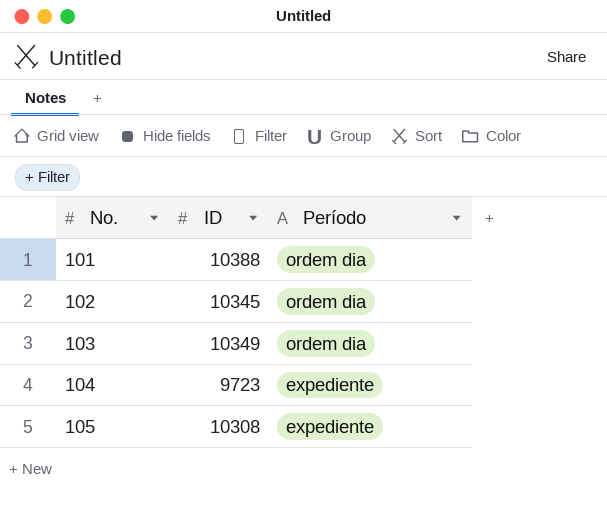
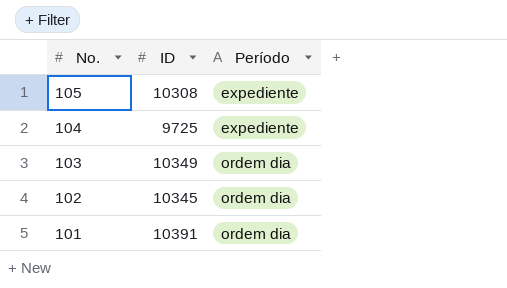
row order: No. ascending -> No. descending
104 | ID: 9723 -> 9725
101 | ID: 10388 -> 10391

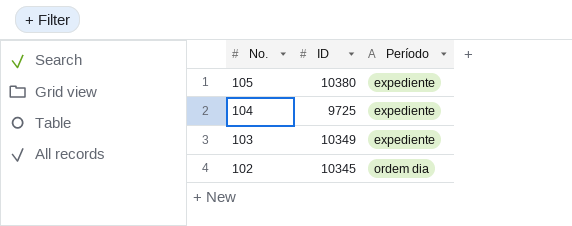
row 101: 10391 | ordem dia -> none
105 | ID: 10308 -> 10380
103 | Período: ordem dia -> expediente

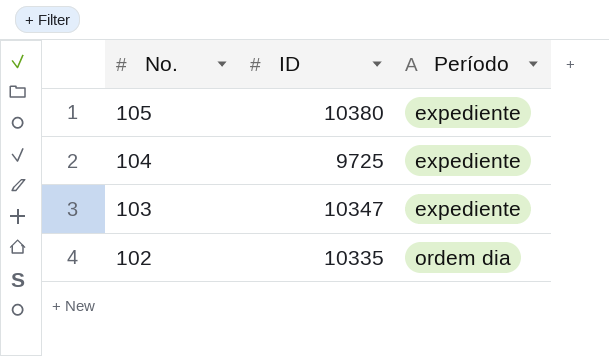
103 | ID: 10349 -> 10347
102 | ID: 10345 -> 10335

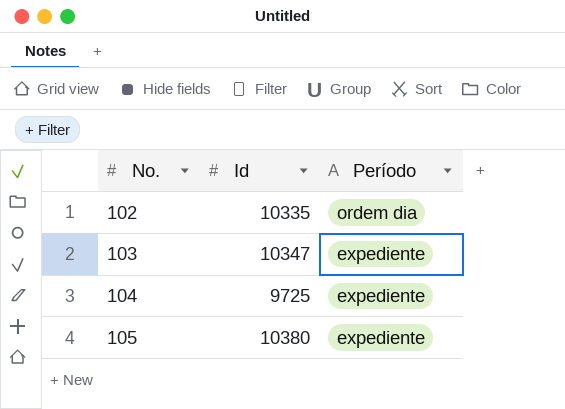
row order: No. descending -> No. ascending
column name: ID -> Id

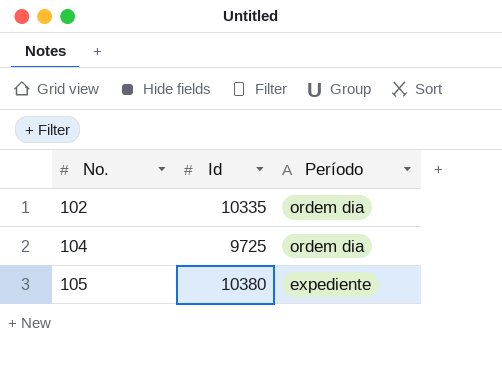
row 103: 10347 | expediente -> none
104 | Período: expediente -> ordem dia

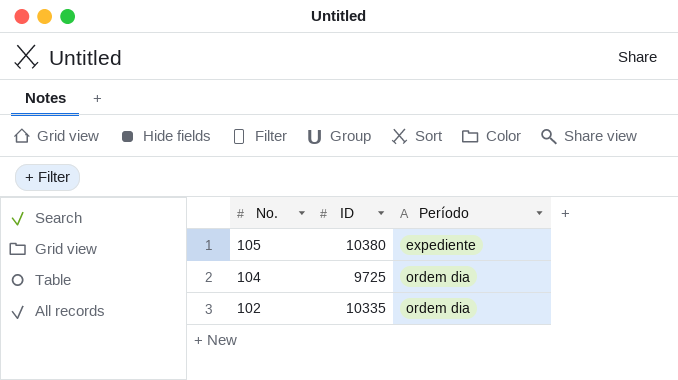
row order: No. ascending -> No. descending
column name: Id -> ID

